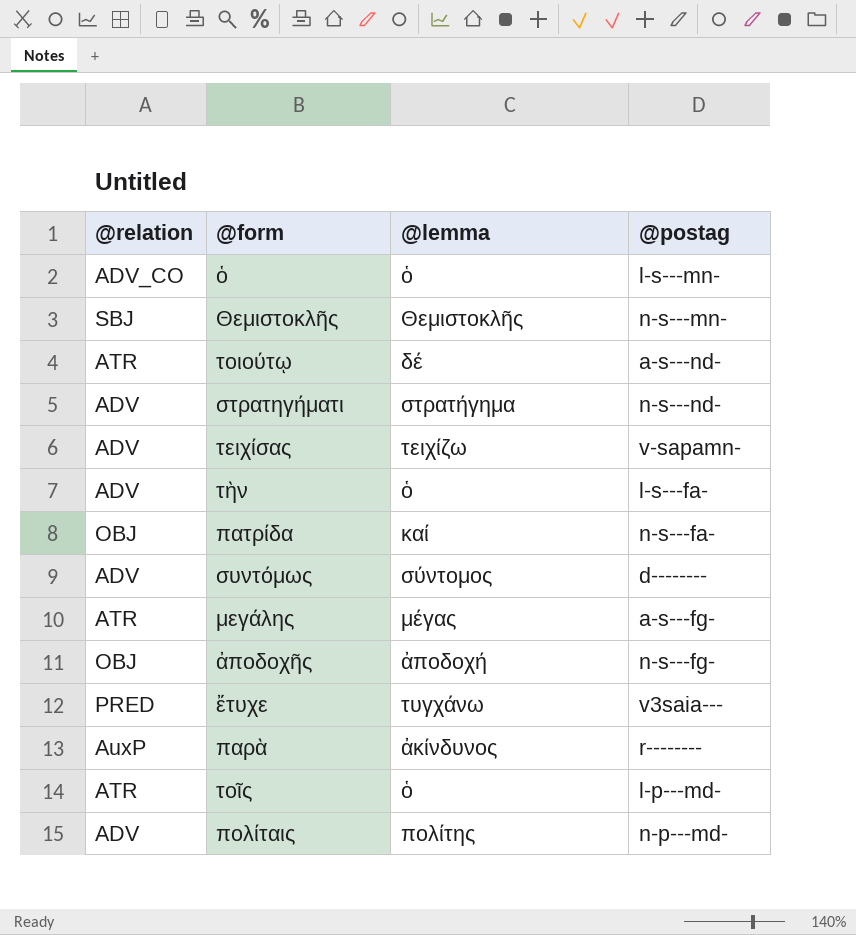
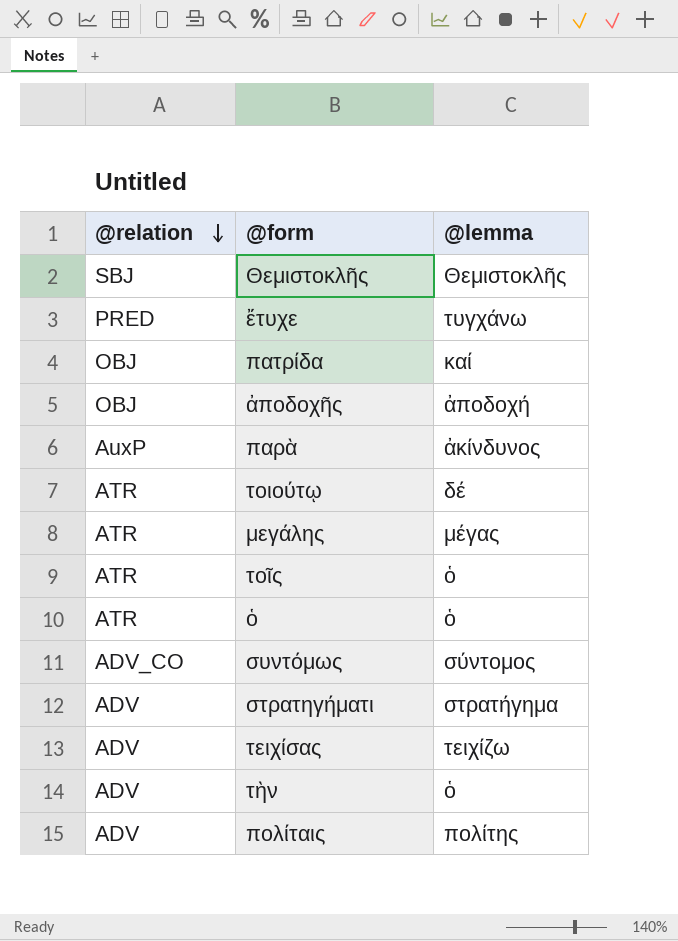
row order: none -> @relation descending
column @postag | position: 4 -> none
ὁ | @relation: ADV_CO -> ATR
συντόμως | @relation: ADV -> ADV_CO

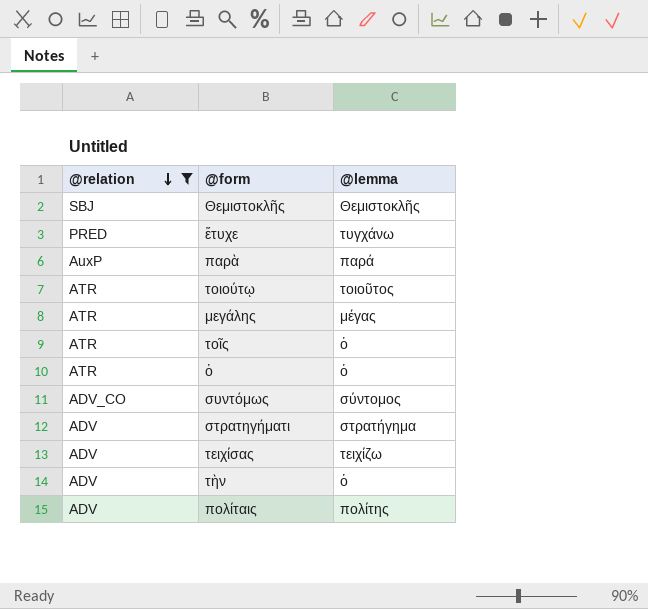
filter: none -> @relation != OBJ
παρὰ | @lemma: ἀκίνδυνος -> παρά
τοιούτῳ | @lemma: δέ -> τοιοῦτος

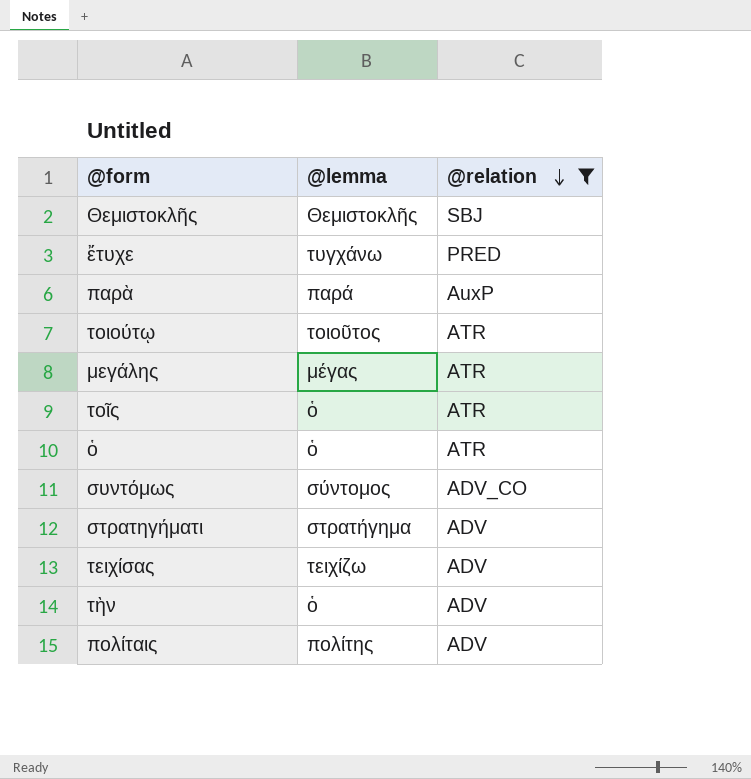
column @relation | position: 1 -> 3

